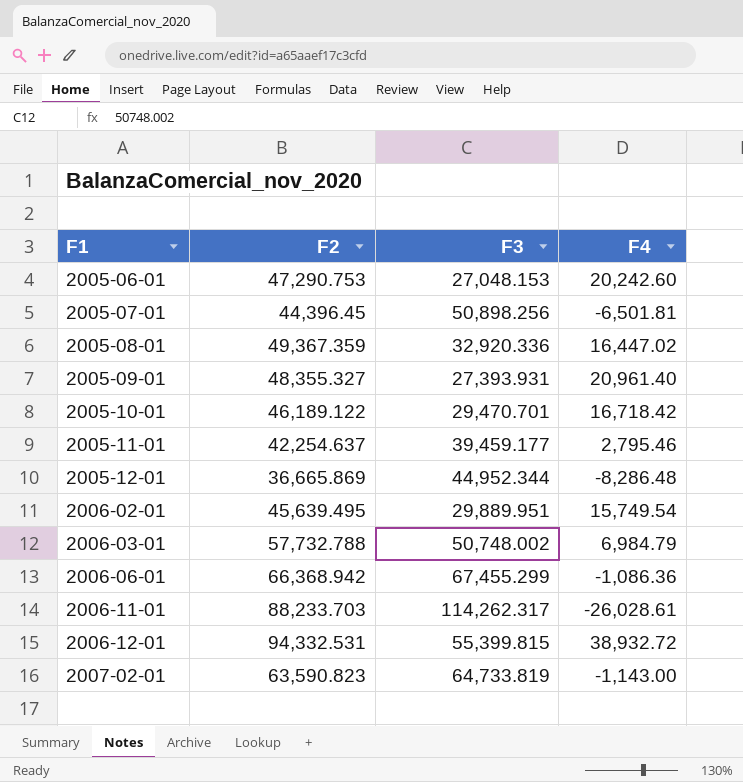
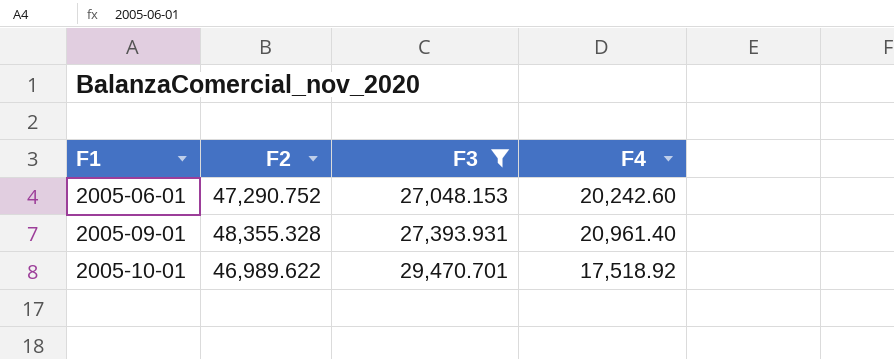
filter: none -> F3 <= 29,470.701
2005-06-01 | F2: 47,290.753 -> 47,290.752
2005-09-01 | F2: 48,355.327 -> 48,355.328
2005-10-01 | F2: 46,189.122 -> 46,989.622
2005-10-01 | F4: 16,718.42 -> 17,518.92

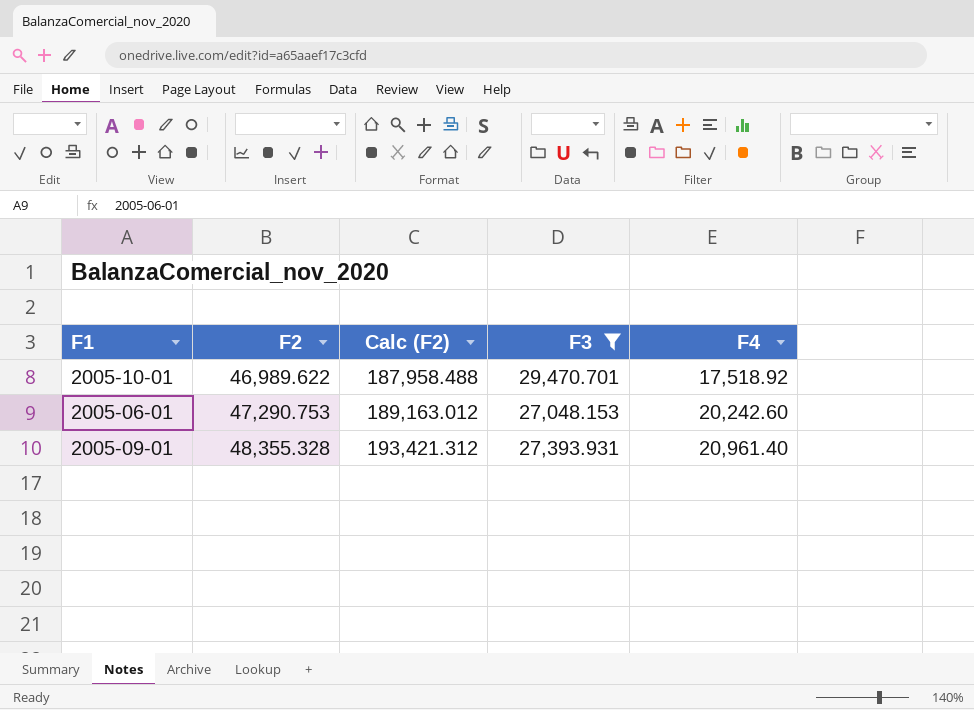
row order: F1 ascending -> F2 ascending
column Calc (F2) | formula: none -> [F2] * 4
2005-06-01 | F2: 47,290.752 -> 47,290.753

